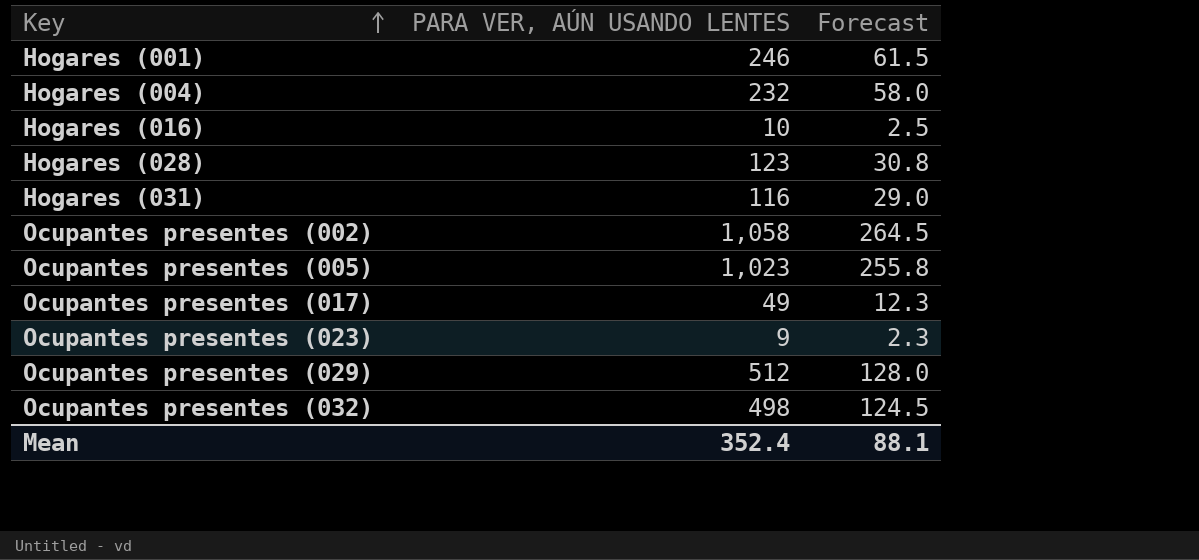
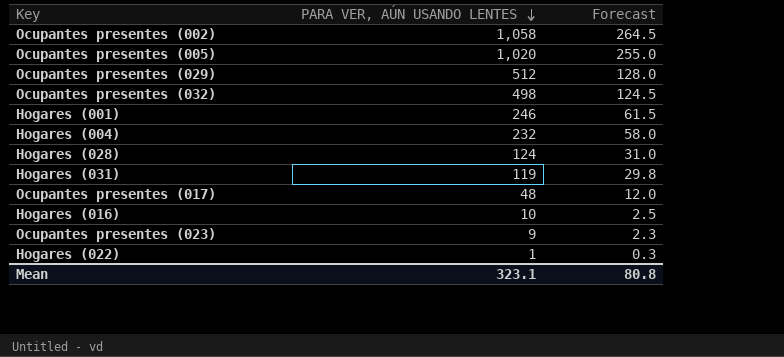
row order: Key ascending -> PARA VER, AÚN USANDO LENTES descending
Ocupantes presentes (005) | PARA VER, AÚN USANDO LENTES: 1,023 -> 1,020
Ocupantes presentes (005) | Forecast: 255.8 -> 255.0
Hogares (028) | PARA VER, AÚN USANDO LENTES: 123 -> 124
Hogares (028) | Forecast: 30.8 -> 31.0
Hogares (031) | PARA VER, AÚN USANDO LENTES: 116 -> 119
Hogares (031) | Forecast: 29.0 -> 29.8
Ocupantes presentes (017) | PARA VER, AÚN USANDO LENTES: 49 -> 48
Ocupantes presentes (017) | Forecast: 12.3 -> 12.0
row Hogares (022): none -> 1 | 0.3
Mean | PARA VER, AÚN USANDO LENTES: 352.4 -> 323.1
Mean | Forecast: 88.1 -> 80.8

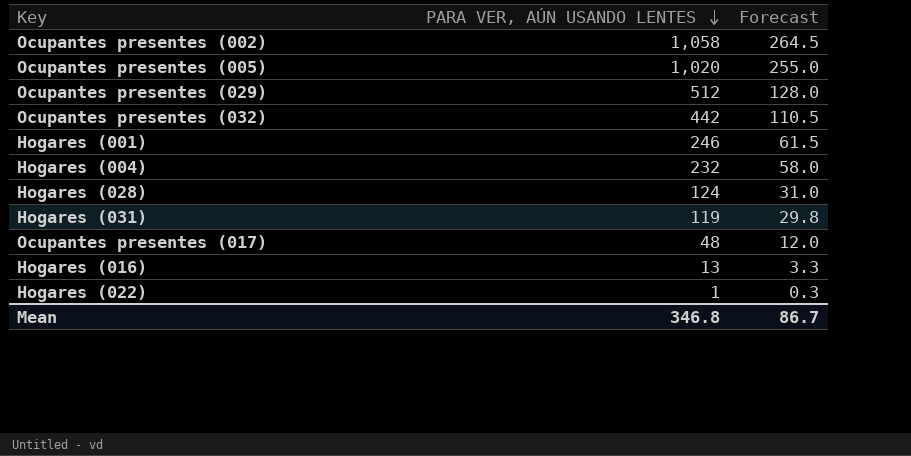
row Ocupantes presentes (023): 9 | 2.3 -> none
Ocupantes presentes (032) | PARA VER, AÚN USANDO LENTES: 498 -> 442
Ocupantes presentes (032) | Forecast: 124.5 -> 110.5
Hogares (016) | PARA VER, AÚN USANDO LENTES: 10 -> 13
Hogares (016) | Forecast: 2.5 -> 3.3
Mean | PARA VER, AÚN USANDO LENTES: 323.1 -> 346.8
Mean | Forecast: 80.8 -> 86.7

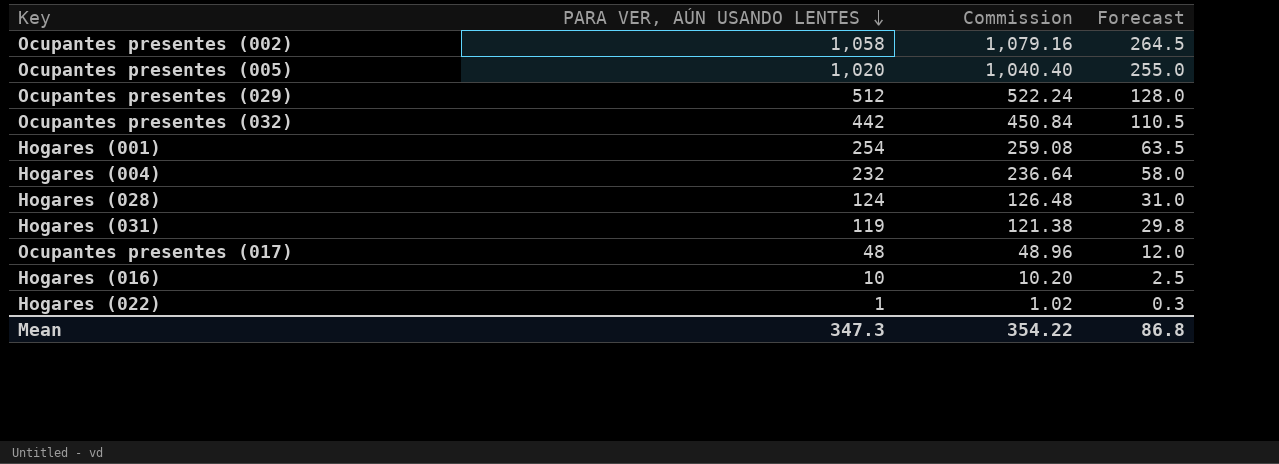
column Commission | formula: none -> [PARA VER, AÚN USANDO LENTES] * 1.02
Hogares (001) | PARA VER, AÚN USANDO LENTES: 246 -> 254
Hogares (001) | Forecast: 61.5 -> 63.5
Hogares (016) | PARA VER, AÚN USANDO LENTES: 13 -> 10
Hogares (016) | Forecast: 3.3 -> 2.5
Mean | PARA VER, AÚN USANDO LENTES: 346.8 -> 347.3
Mean | Forecast: 86.7 -> 86.8

